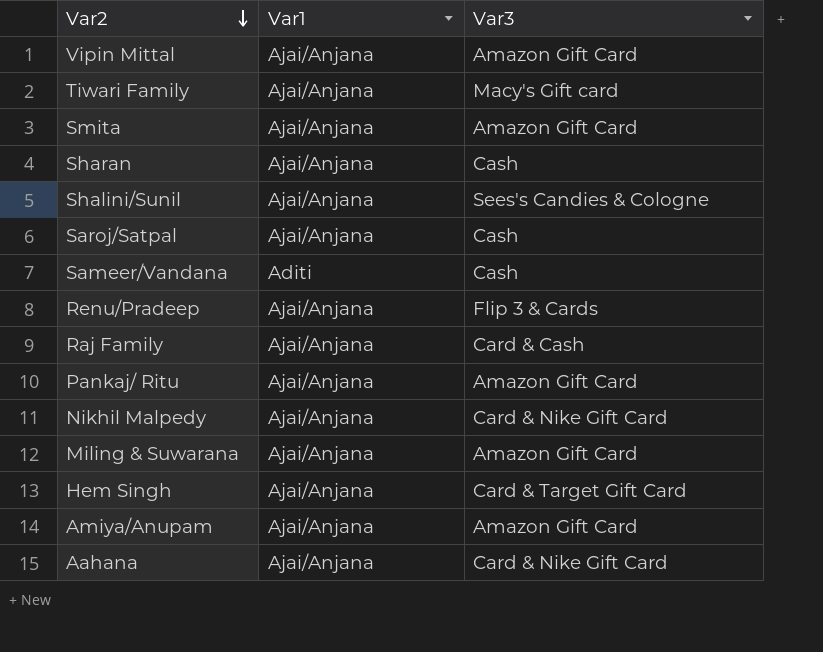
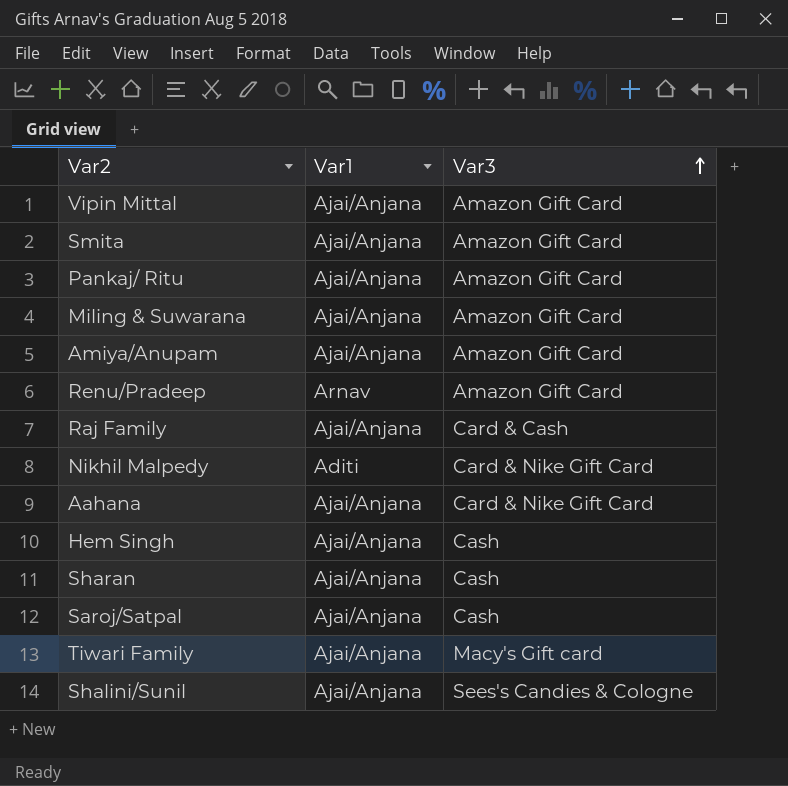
row order: Var2 descending -> Var3 ascending
row Sameer/Vandana: Aditi | Cash -> none
Renu/Pradeep | Var1: Ajai/Anjana -> Arnav
Renu/Pradeep | Var3: Flip 3 & Cards -> Amazon Gift Card
Nikhil Malpedy | Var1: Ajai/Anjana -> Aditi
Hem Singh | Var3: Card & Target Gift Card -> Cash

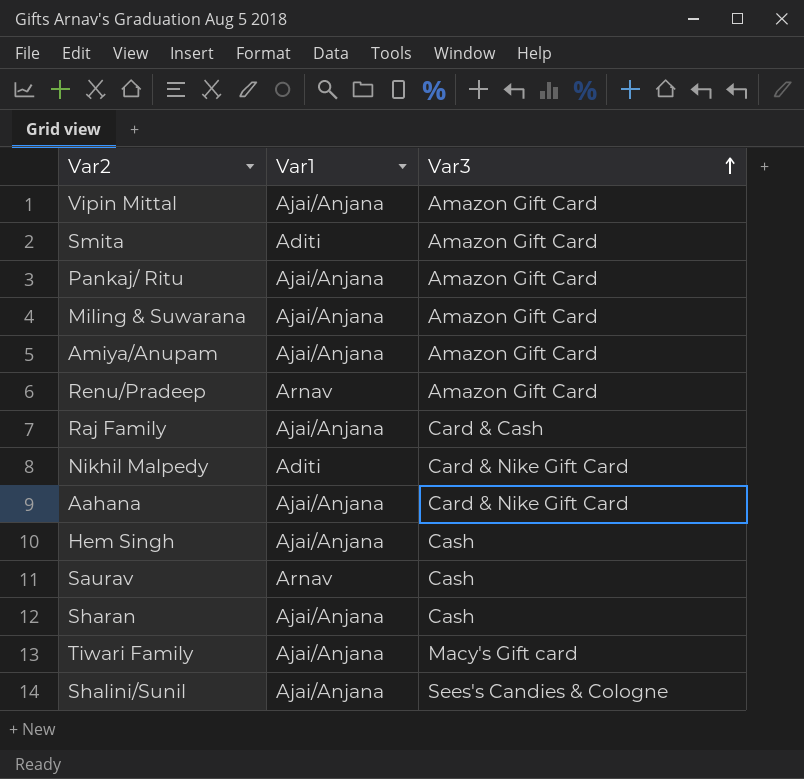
row Saroj/Satpal: Ajai/Anjana | Cash -> none
Smita | Var1: Ajai/Anjana -> Aditi
row Saurav: none -> Arnav | Cash

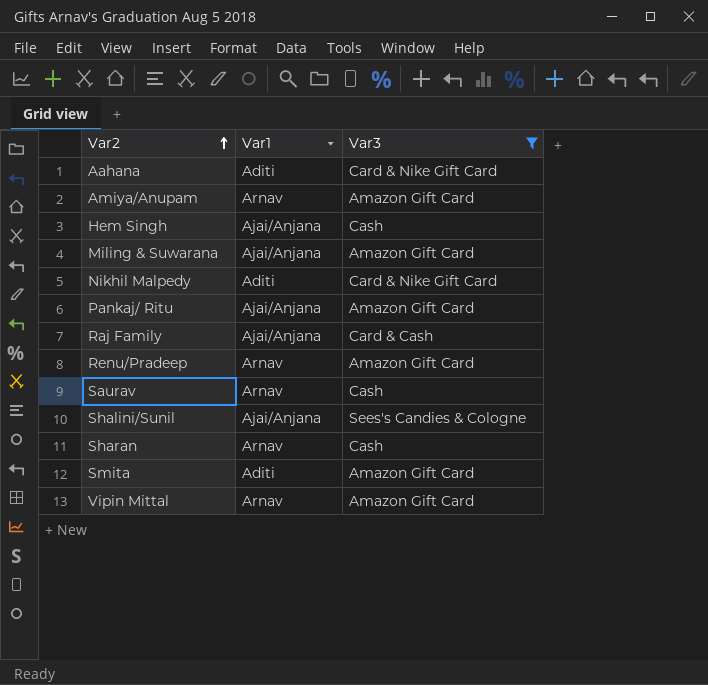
filter: none -> Var3 != Macy's Gift card
row order: Var3 ascending -> Var2 ascending
Aahana | Var1: Ajai/Anjana -> Aditi
Amiya/Anupam | Var1: Ajai/Anjana -> Arnav
Sharan | Var1: Ajai/Anjana -> Arnav
Vipin Mittal | Var1: Ajai/Anjana -> Arnav

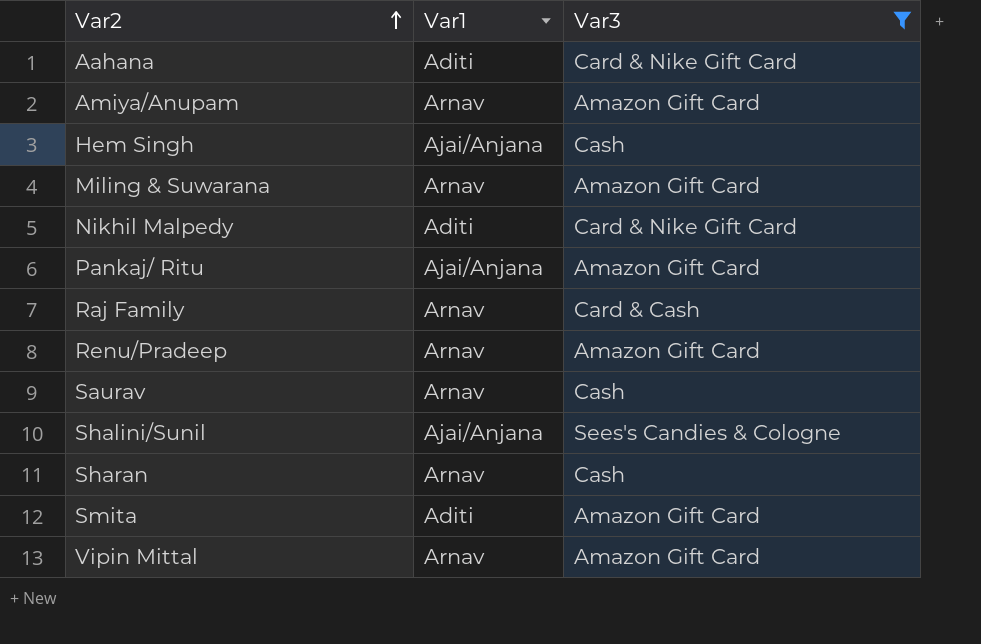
Miling & Suwarana | Var1: Ajai/Anjana -> Arnav
Raj Family | Var1: Ajai/Anjana -> Arnav

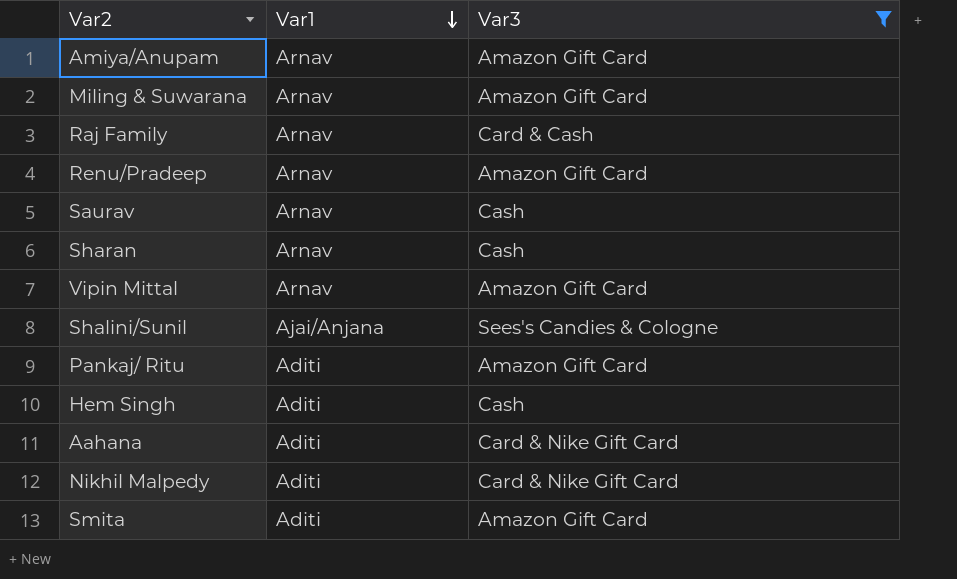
row order: Var2 ascending -> Var1 descending
Pankaj/ Ritu | Var1: Ajai/Anjana -> Aditi
Hem Singh | Var1: Ajai/Anjana -> Aditi

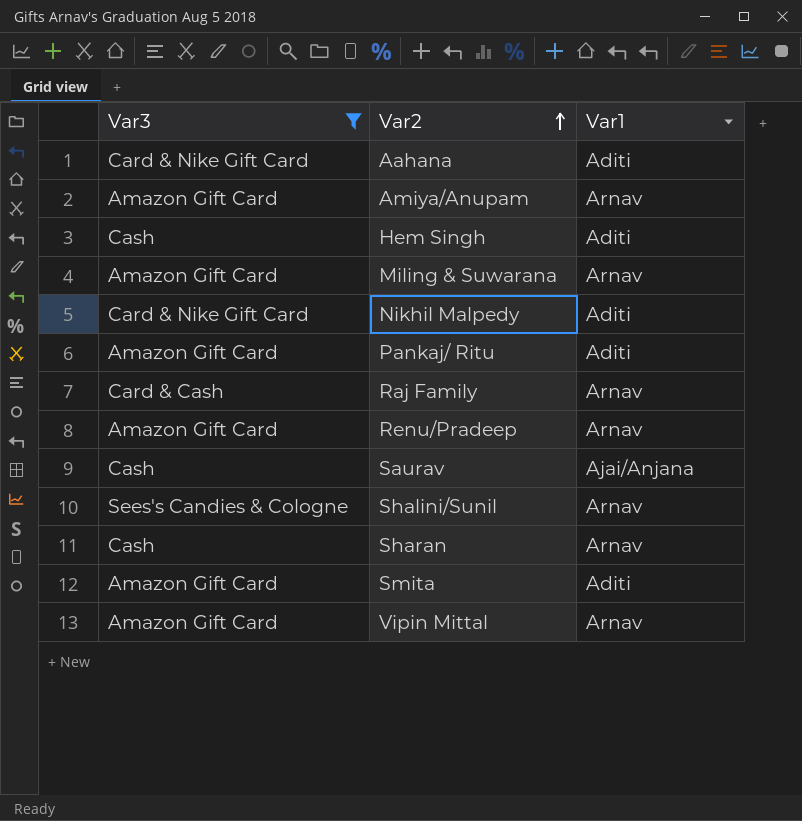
row order: Var1 descending -> Var2 ascending
column Var3 | position: 3 -> 1
Saurav | Var1: Arnav -> Ajai/Anjana
Shalini/Sunil | Var1: Ajai/Anjana -> Arnav

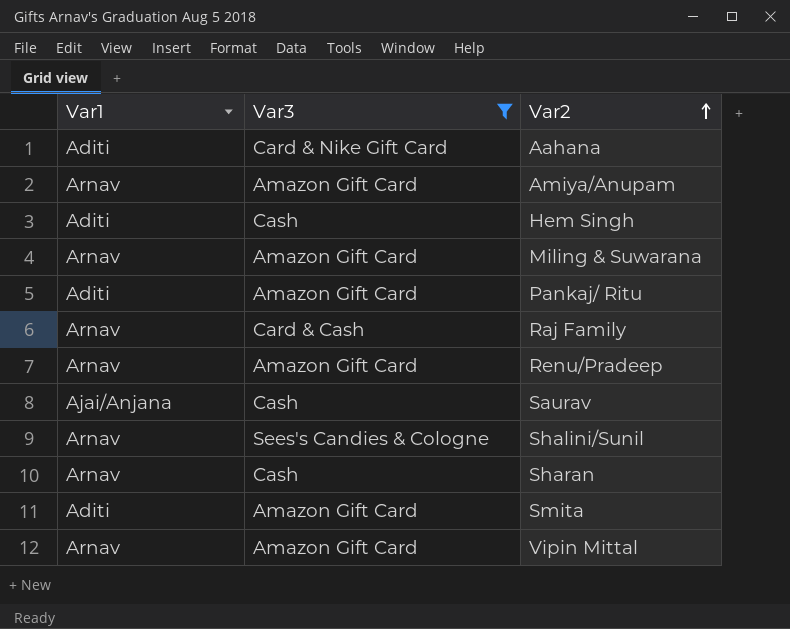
column Var1 | position: 3 -> 1
row Nikhil Malpedy: Card & Nike Gift Card | Aditi -> none

